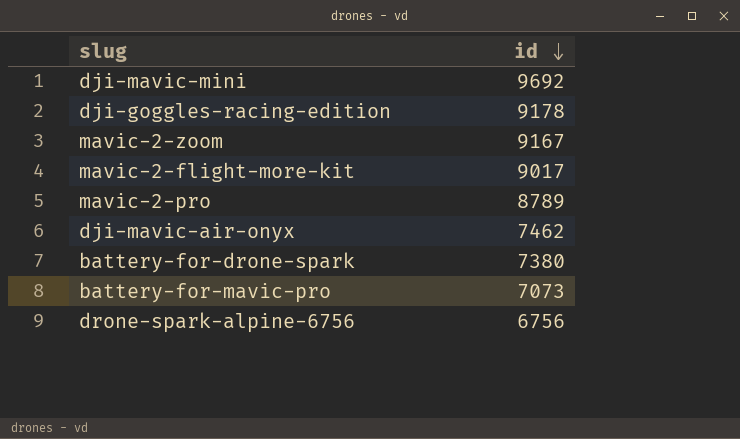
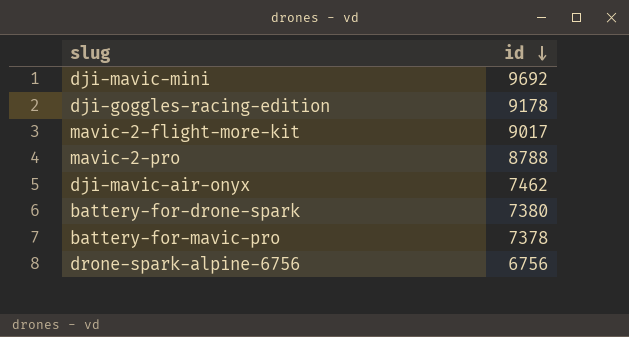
row mavic-2-zoom: 9167 -> none
mavic-2-pro | id: 8789 -> 8788
battery-for-mavic-pro | id: 7073 -> 7378

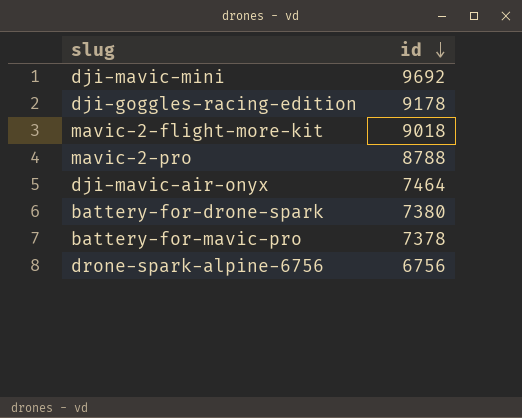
mavic-2-flight-more-kit | id: 9017 -> 9018
dji-mavic-air-onyx | id: 7462 -> 7464

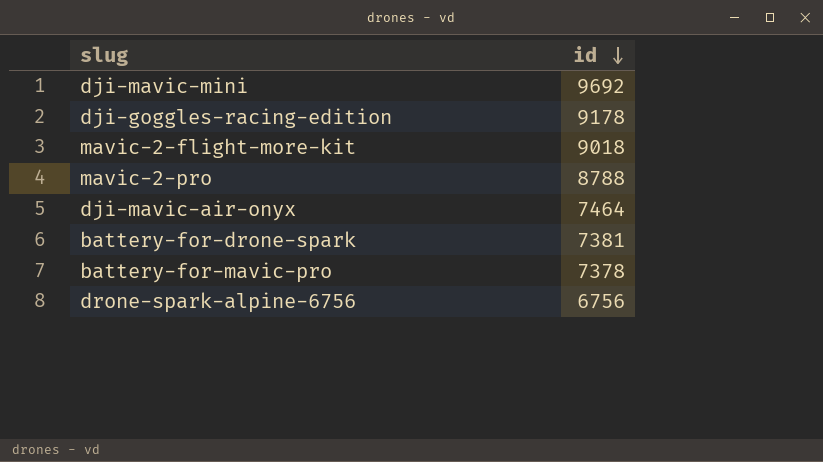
battery-for-drone-spark | id: 7380 -> 7381

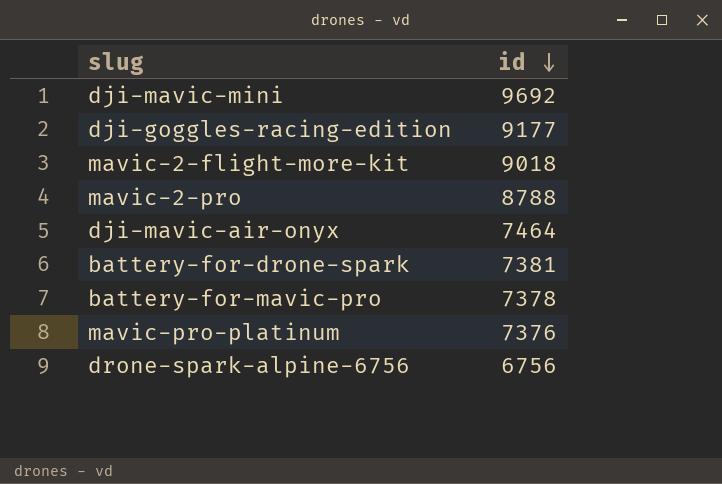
dji-goggles-racing-edition | id: 9178 -> 9177
row mavic-pro-platinum: none -> 7376

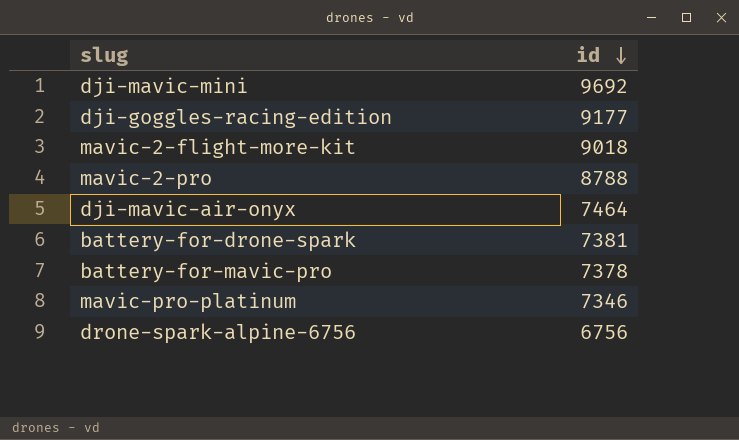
mavic-pro-platinum | id: 7376 -> 7346

